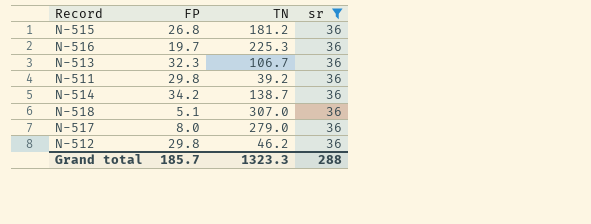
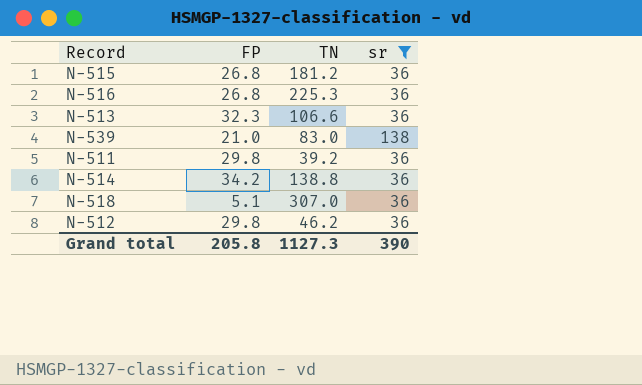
row N-517: 8.0 | 279.0 | 36 -> none
N-516 | FP: 19.7 -> 26.8
N-513 | TN: 106.7 -> 106.6
row N-539: none -> 21.0 | 83.0 | 138
N-514 | TN: 138.7 -> 138.8
Grand total | FP: 185.7 -> 205.8
Grand total | TN: 1323.3 -> 1127.3
Grand total | sr: 288 -> 390

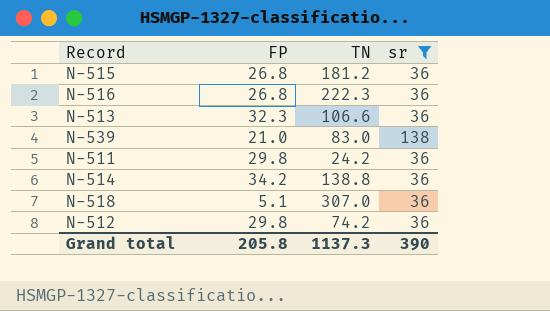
N-516 | TN: 225.3 -> 222.3
N-511 | TN: 39.2 -> 24.2
N-512 | TN: 46.2 -> 74.2
Grand total | TN: 1127.3 -> 1137.3

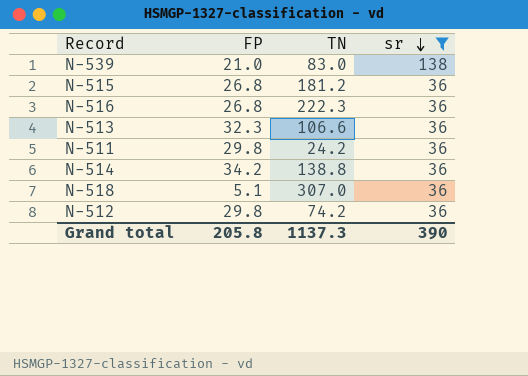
row order: none -> sr descending

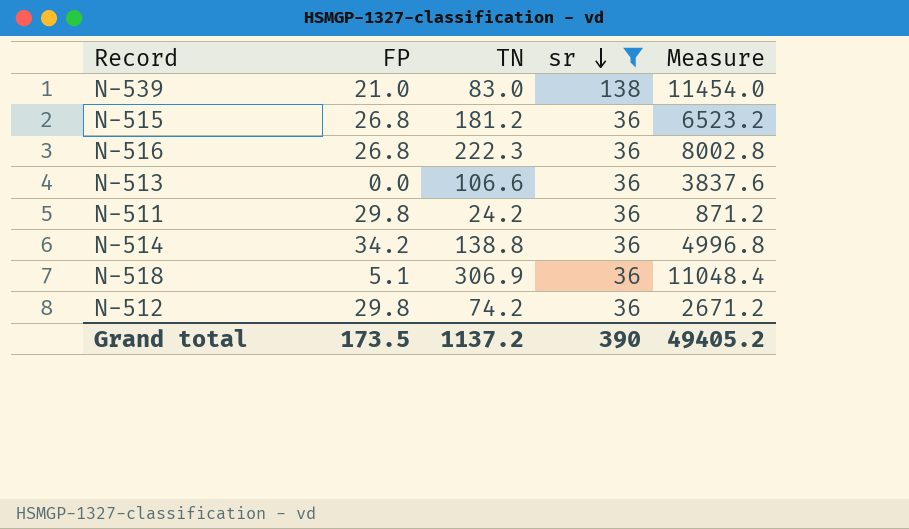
column Measure | formula: none -> [TN] * [sr]
N-513 | FP: 32.3 -> 0.0
N-518 | TN: 307.0 -> 306.9
Grand total | FP: 205.8 -> 173.5
Grand total | TN: 1137.3 -> 1137.2

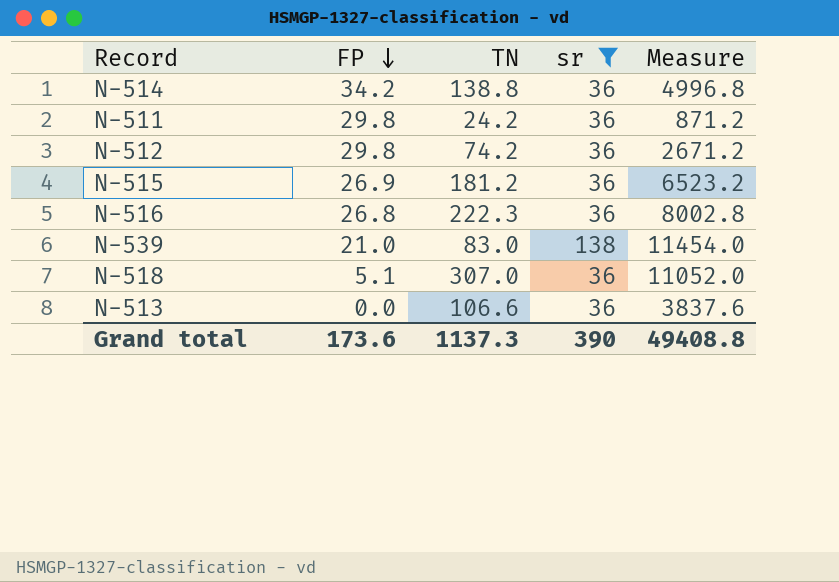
row order: sr descending -> FP descending
N-515 | FP: 26.8 -> 26.9
N-518 | TN: 306.9 -> 307.0
N-518 | Measure: 11048.4 -> 11052.0
Grand total | FP: 173.5 -> 173.6
Grand total | TN: 1137.2 -> 1137.3
Grand total | Measure: 49405.2 -> 49408.8

